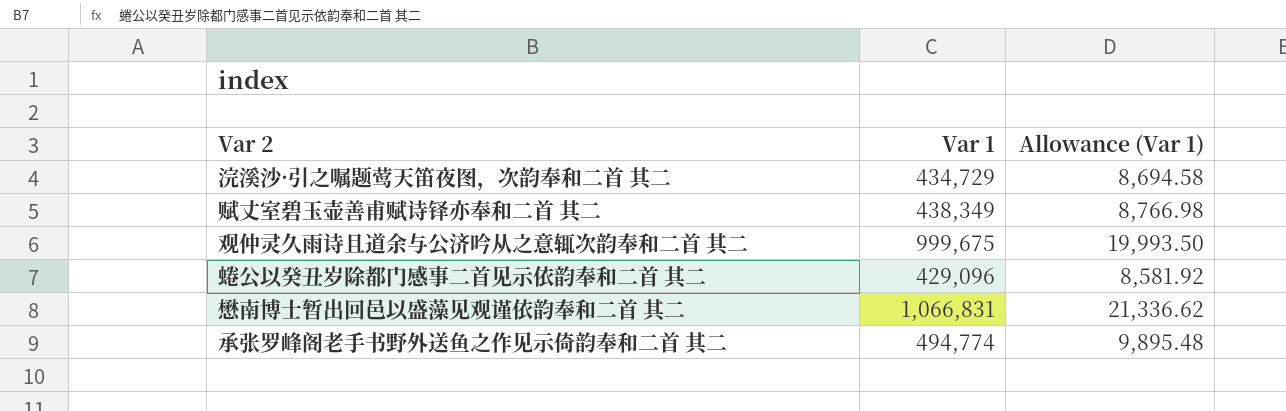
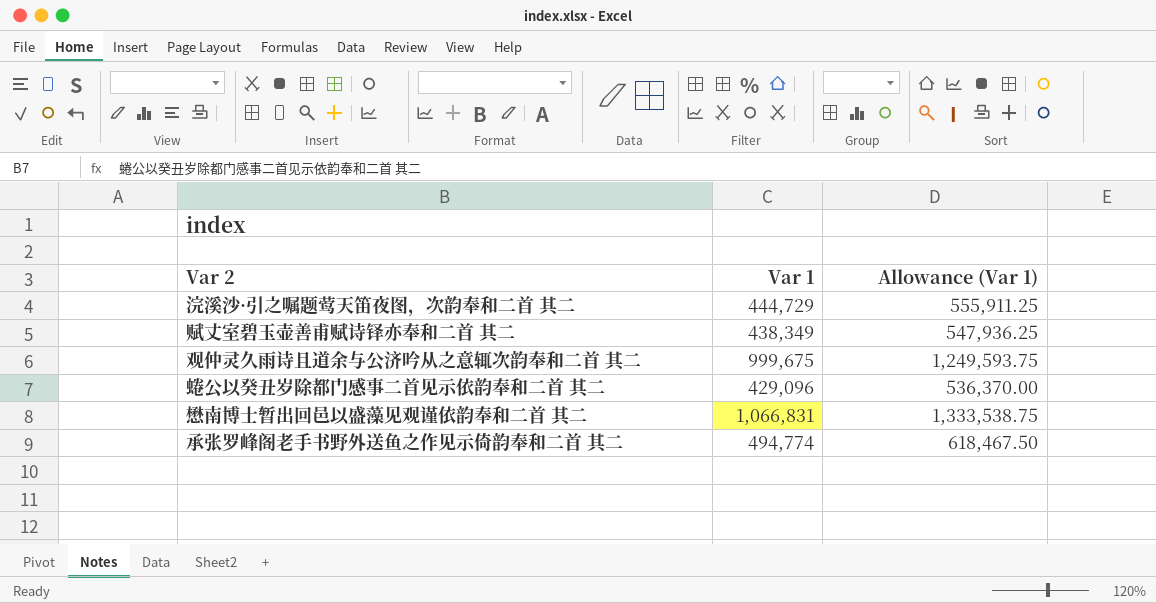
column Allowance (Var 1) | formula: [Var 1] * 0.02 -> [Var 1] * 1.25
浣溪沙·引之嘱题莺天笛夜图，次韵奉和二首 其二 | Var 1: 434,729 -> 444,729

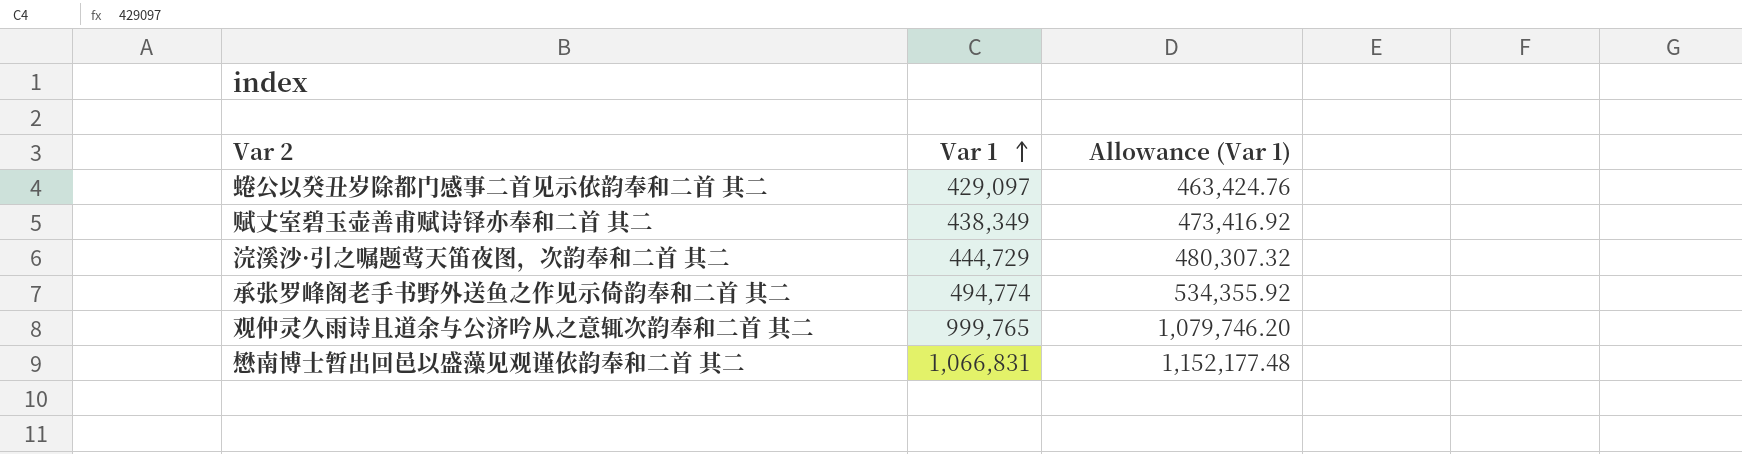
row order: none -> Var 1 ascending
column Allowance (Var 1) | formula: [Var 1] * 1.25 -> [Var 1] * 1.08
蜷公以癸丑岁除都门感事二首见示依韵奉和二首 其二 | Var 1: 429,096 -> 429,097
观仲灵久雨诗且道余与公济吟从之意辄次韵奉和二首 其二 | Var 1: 999,675 -> 999,765

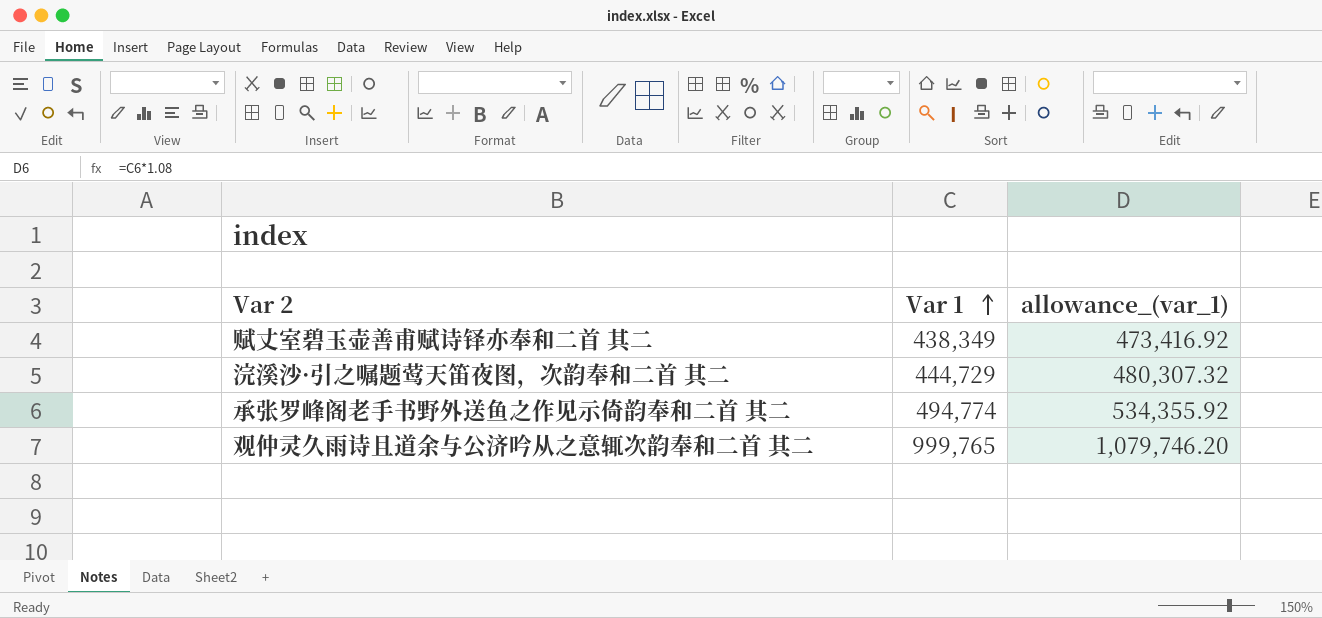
column name: Allowance (Var 1) -> allowance_(var_1)
row 蜷公以癸丑岁除都门感事二首见示依韵奉和二首 其二: 429,097 | 463,424.76 -> none
row 懋南博士暂出回邑以盛藻见观谨依韵奉和二首 其二: 1,066,831 | 1,152,177.48 -> none

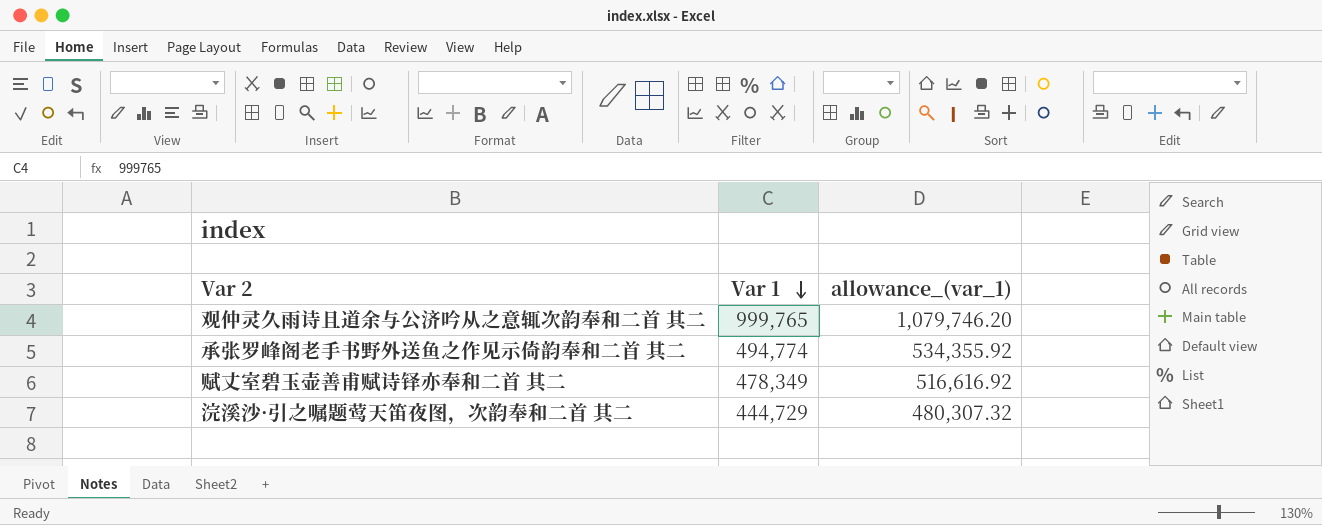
row order: Var 1 ascending -> Var 1 descending
赋丈室碧玉壶善甫赋诗铎亦奉和二首 其二 | Var 1: 438,349 -> 478,349
赋丈室碧玉壶善甫赋诗铎亦奉和二首 其二 | allowance_(var_1): 473,416.92 -> 516,616.92

